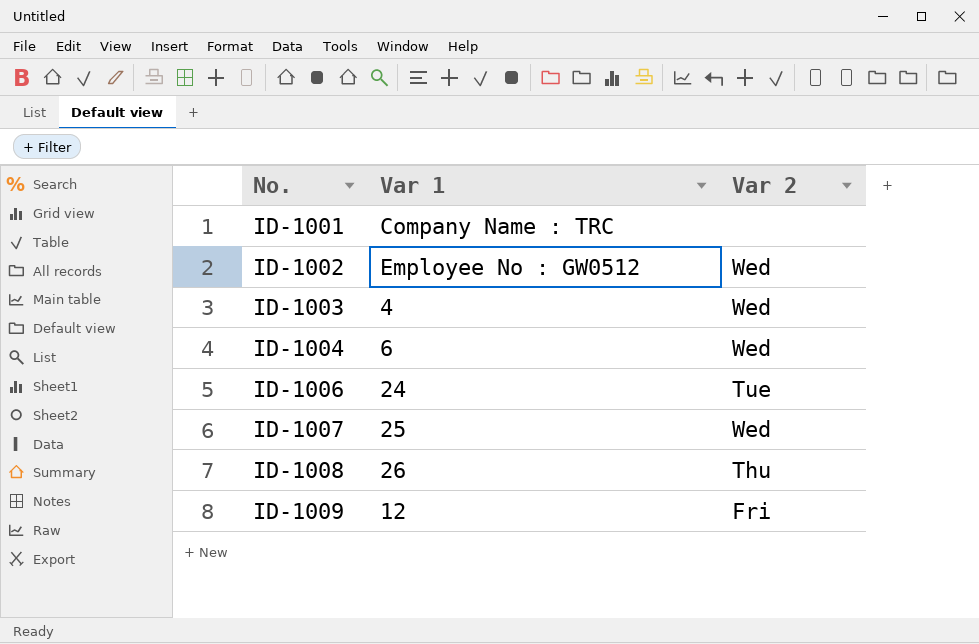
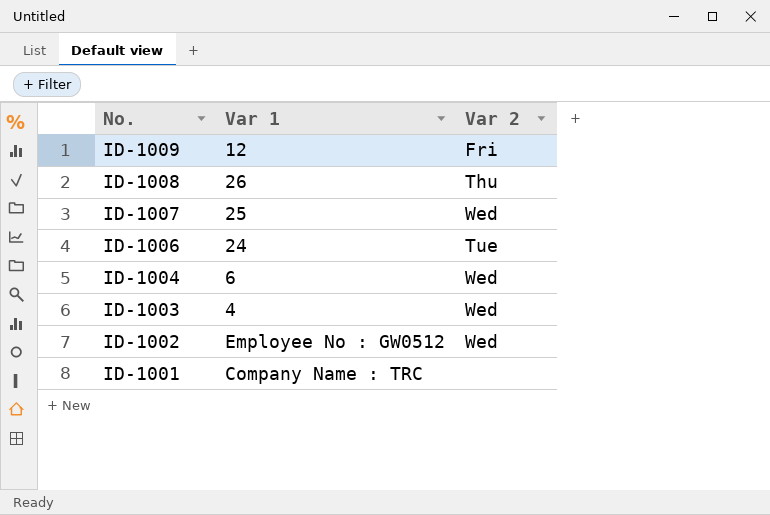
row order: No. ascending -> No. descending

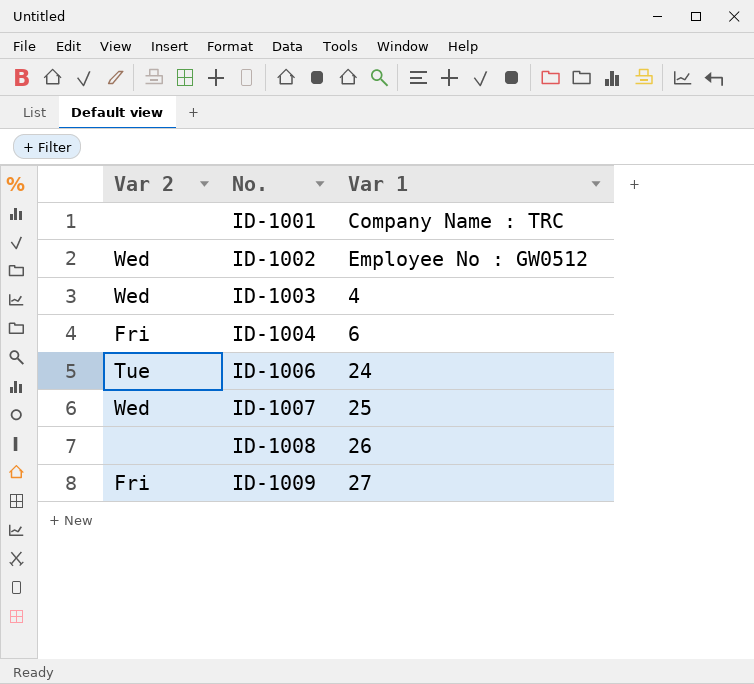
row order: No. descending -> No. ascending
column Var 2 | position: 3 -> 1
ID-1004 | Var 2: Wed -> Fri
ID-1008 | Var 2: Thu -> none
ID-1009 | Var 1: 12 -> 27

